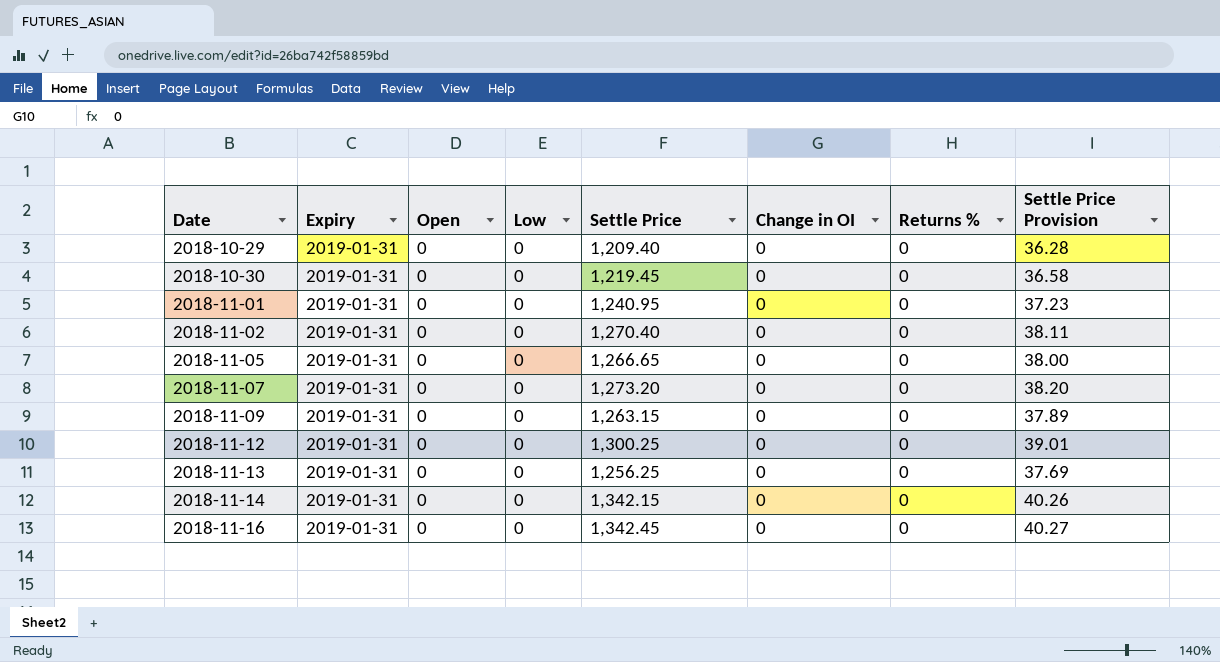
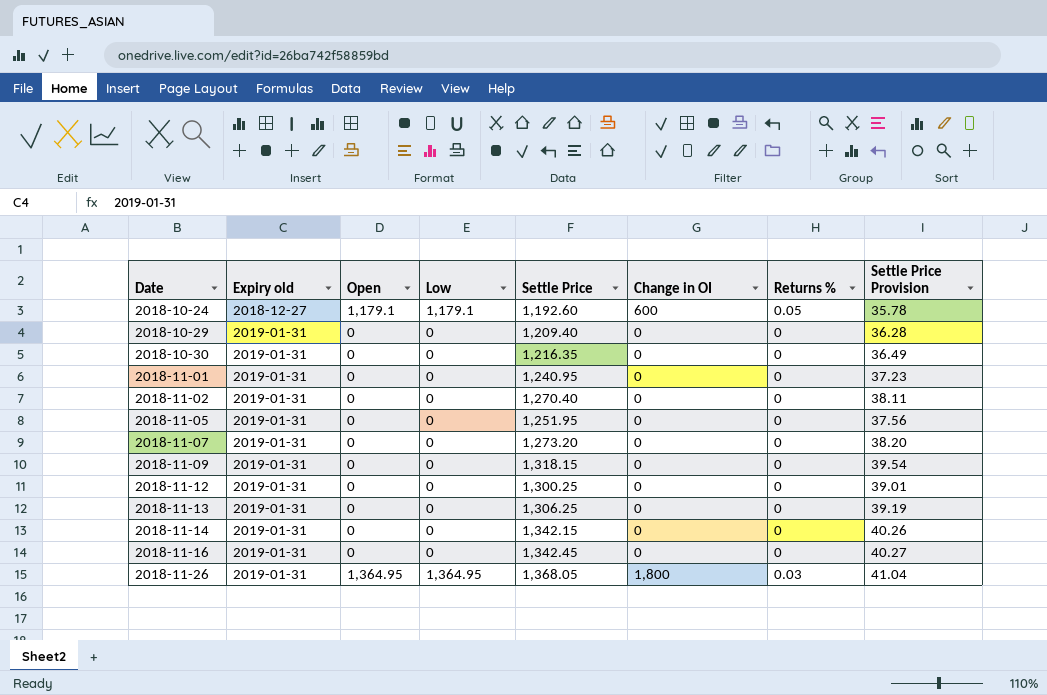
column name: Expiry -> Expiry old
row 2018-10-24: none -> 2018-12-27 | 1,179.1 | 1,179.1 | 1,192.60 | 600 | 0.05 | 35.78
2018-10-30 | Settle Price: 1,219.45 -> 1,216.35
2018-10-30 | Settle Price Provision: 36.58 -> 36.49
2018-11-05 | Settle Price: 1,266.65 -> 1,251.95
2018-11-05 | Settle Price Provision: 38.00 -> 37.56
2018-11-09 | Settle Price: 1,263.15 -> 1,318.15
2018-11-09 | Settle Price Provision: 37.89 -> 39.54
2018-11-13 | Settle Price: 1,256.25 -> 1,306.25
2018-11-13 | Settle Price Provision: 37.69 -> 39.19
row 2018-11-26: none -> 2019-01-31 | 1,364.95 | 1,364.95 | 1,368.05 | 1,800 | 0.03 | 41.04

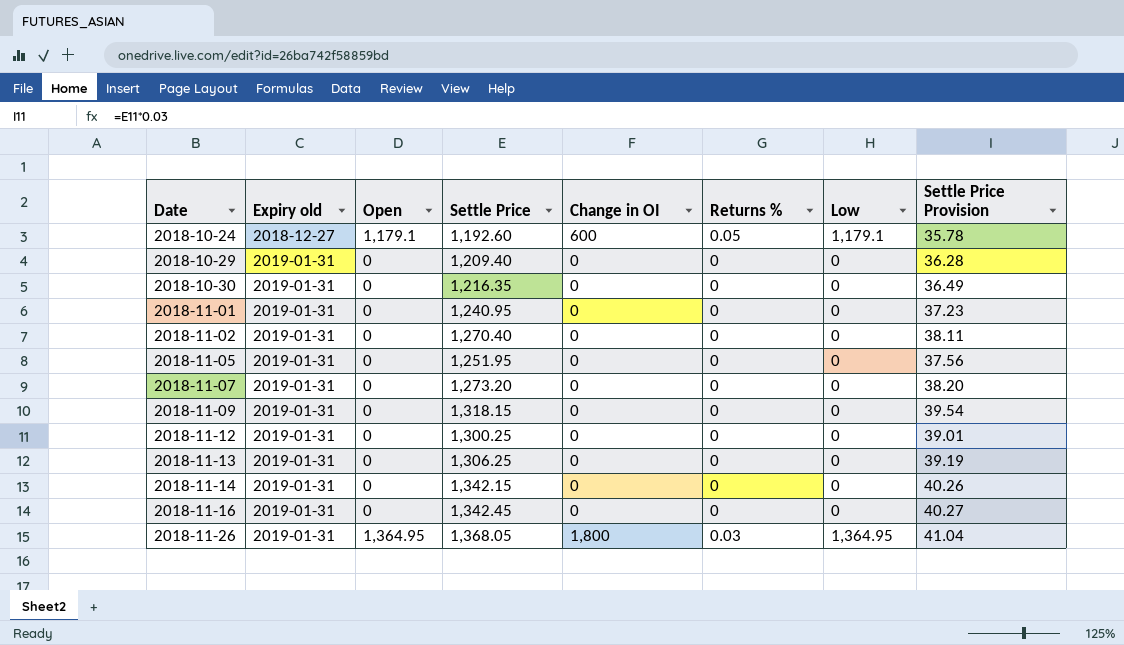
column Low | position: 4 -> 7

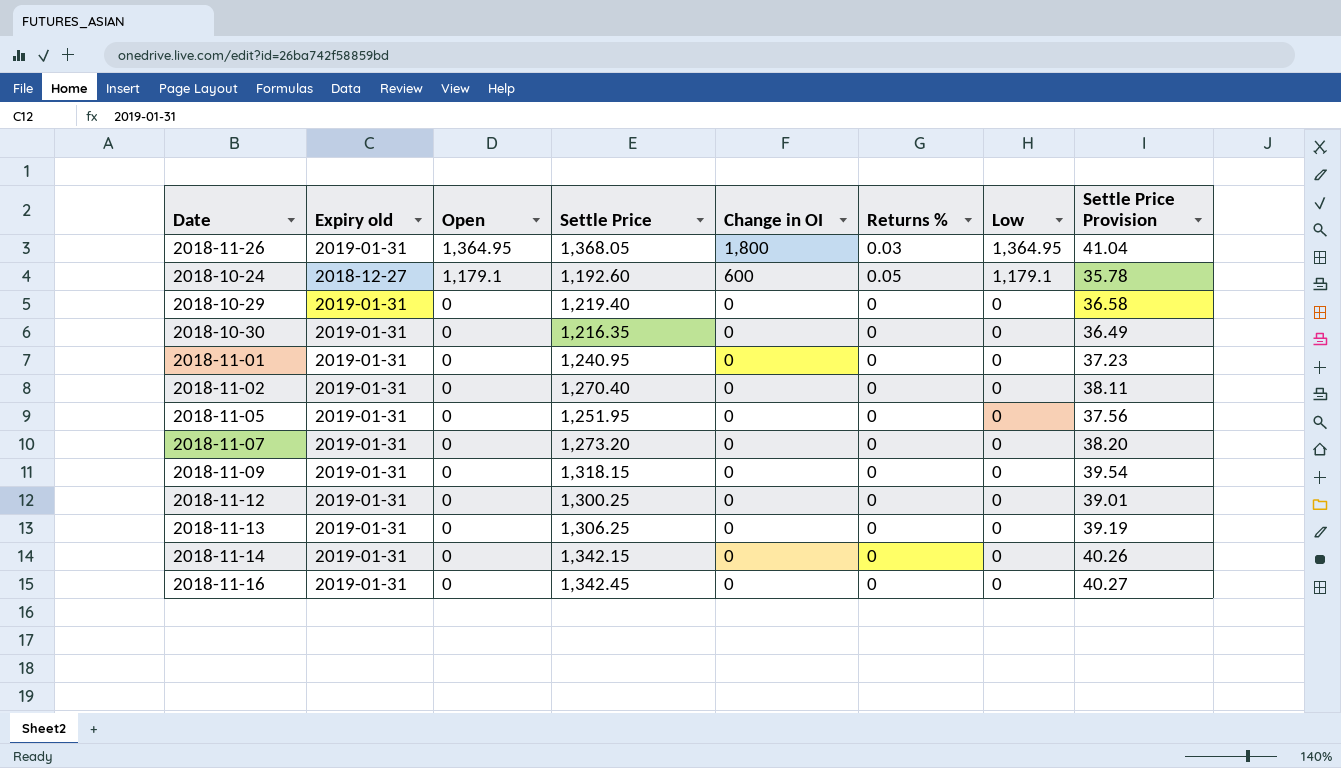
row order: Date ascending -> Open descending
2018-10-29 | Settle Price: 1,209.40 -> 1,219.40
2018-10-29 | Settle Price Provision: 36.28 -> 36.58

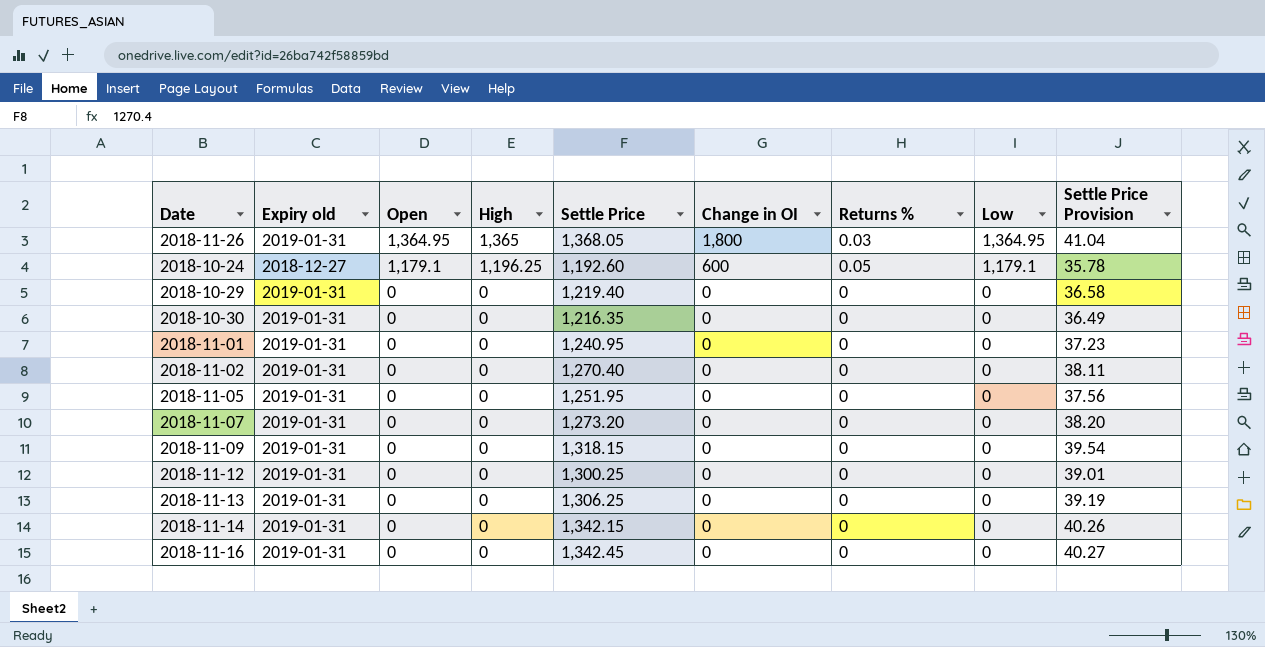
column High | position: none -> 4

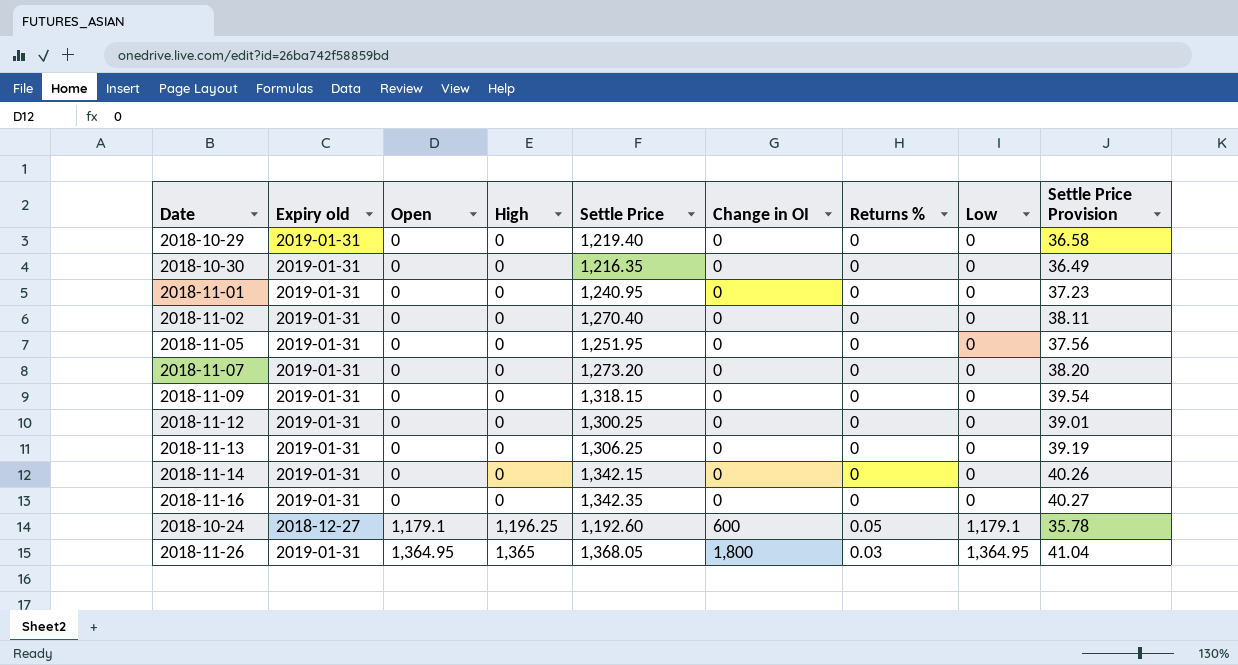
row order: Open descending -> Open ascending
2018-11-16 | Settle Price: 1,342.45 -> 1,342.35

